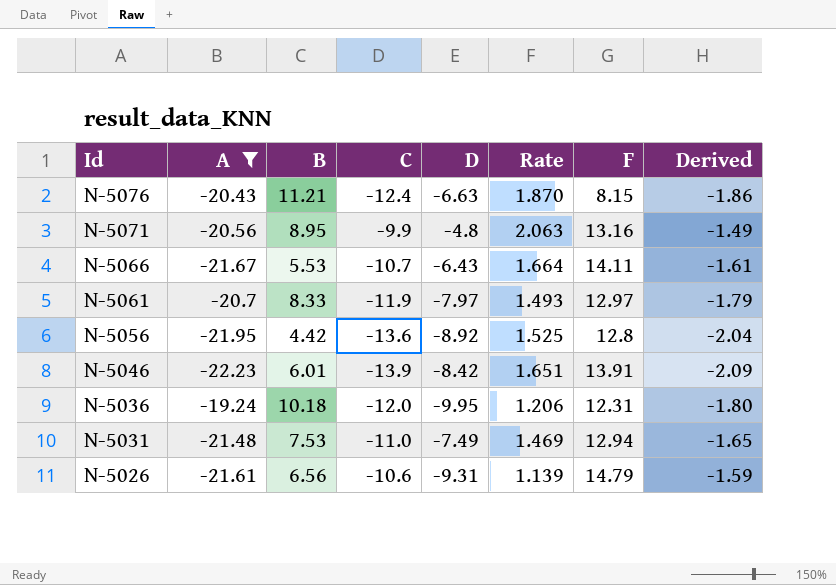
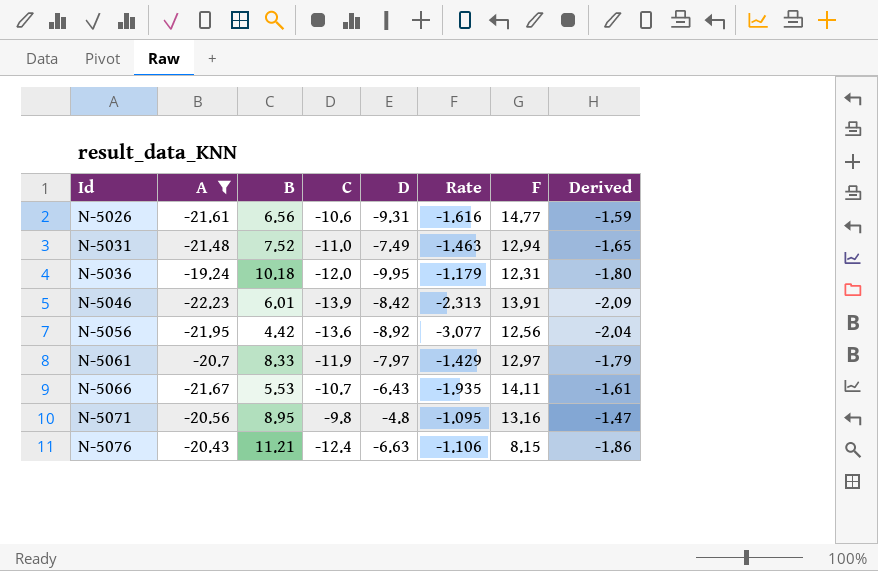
row order: Id descending -> Id ascending
column Rate | formula: [C] / [D] -> [C] / [B]
N-5026 | F: 14.79 -> 14.77
N-5031 | B: 7.53 -> 7.52
N-5056 | F: 12.8 -> 12.56
N-5071 | C: -9.9 -> -9.8
N-5071 | Derived: -1.49 -> -1.47

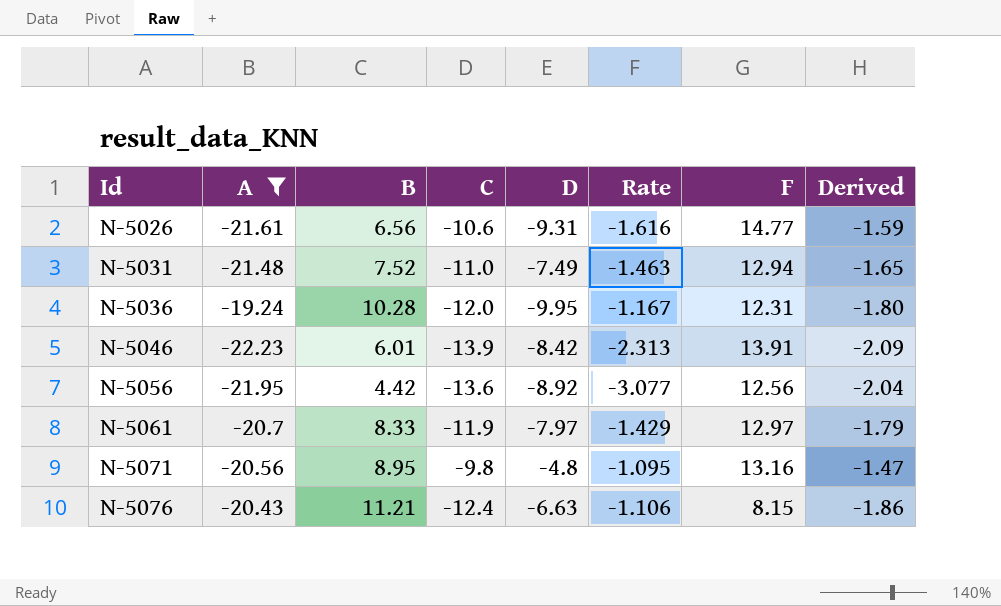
row N-5066: -21.67 | 5.53 | -10.7 | -6.43 | -1.935 | 14.11 | -1.61 -> none
N-5036 | B: 10.18 -> 10.28
N-5036 | Rate: -1.179 -> -1.167

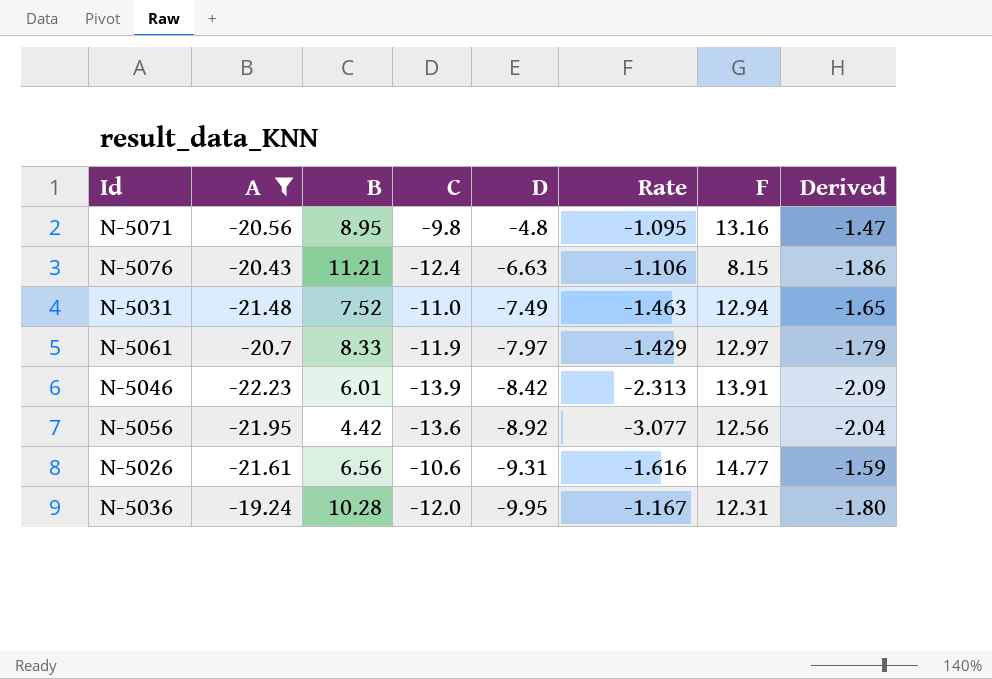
row order: Id ascending -> D descending

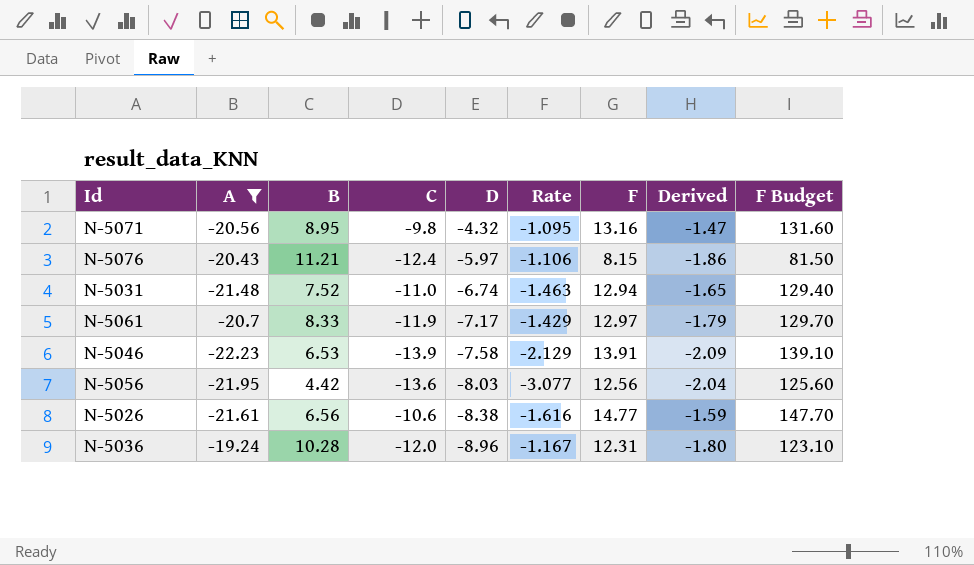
column F Budget | formula: none -> [F] * 10
N-5071 | D: -4.8 -> -4.32
N-5076 | D: -6.63 -> -5.97
N-5031 | D: -7.49 -> -6.74
N-5061 | D: -7.97 -> -7.17
N-5046 | B: 6.01 -> 6.53
N-5046 | D: -8.42 -> -7.58
N-5046 | Rate: -2.313 -> -2.129
N-5056 | D: -8.92 -> -8.03
N-5026 | D: -9.31 -> -8.38
N-5036 | D: -9.95 -> -8.96

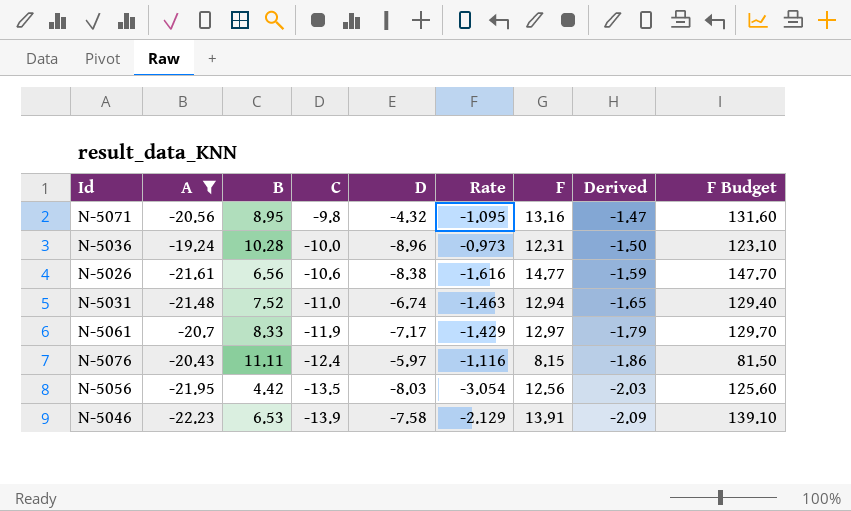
row order: D descending -> C descending
N-5036 | C: -12.0 -> -10.0
N-5036 | Rate: -1.167 -> -0.973
N-5036 | Derived: -1.80 -> -1.50
N-5076 | B: 11.21 -> 11.11
N-5076 | Rate: -1.106 -> -1.116
N-5056 | C: -13.6 -> -13.5
N-5056 | Rate: -3.077 -> -3.054
N-5056 | Derived: -2.04 -> -2.03

